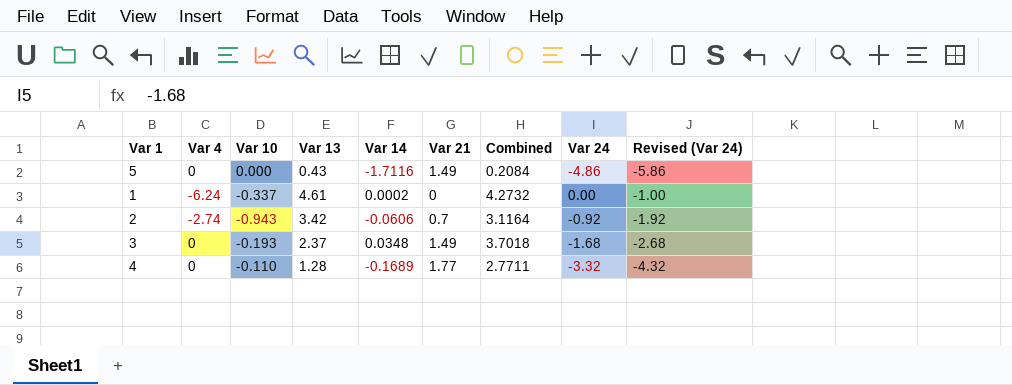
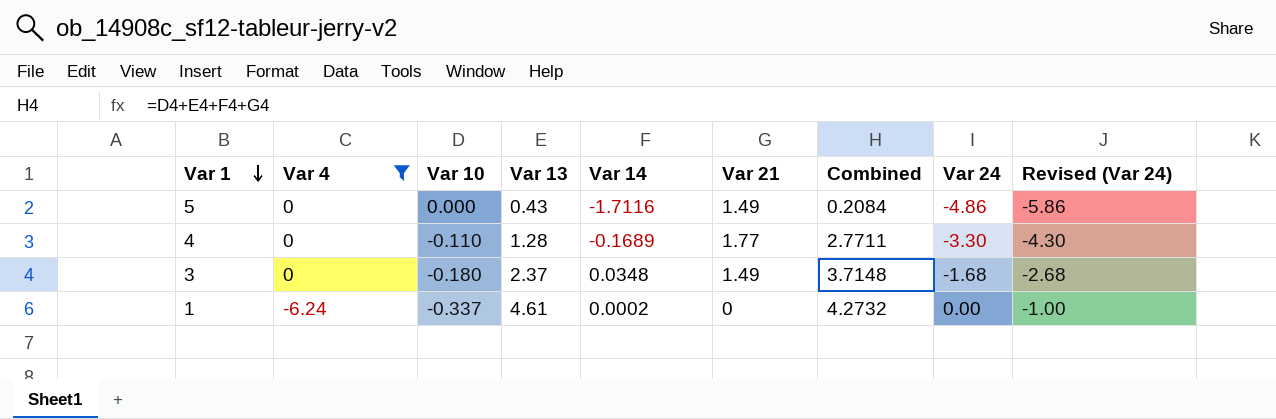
filter: none -> Var 4 != -2.74
row order: none -> Var 1 descending
4 | Var 24: -3.32 -> -3.30
4 | Revised (Var 24): -4.32 -> -4.30
3 | Var 10: -0.193 -> -0.180
3 | Combined: 3.7018 -> 3.7148

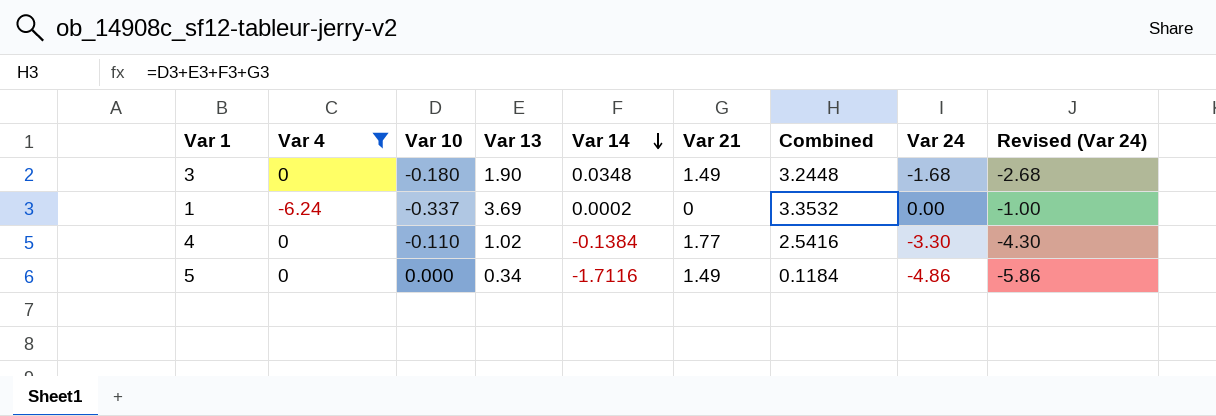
row order: Var 1 descending -> Var 14 descending
3 | Var 13: 2.37 -> 1.90
3 | Combined: 3.7148 -> 3.2448
1 | Var 13: 4.61 -> 3.69
1 | Combined: 4.2732 -> 3.3532
4 | Var 13: 1.28 -> 1.02
4 | Var 14: -0.1689 -> -0.1384
4 | Combined: 2.7711 -> 2.5416
5 | Var 13: 0.43 -> 0.34
5 | Combined: 0.2084 -> 0.1184

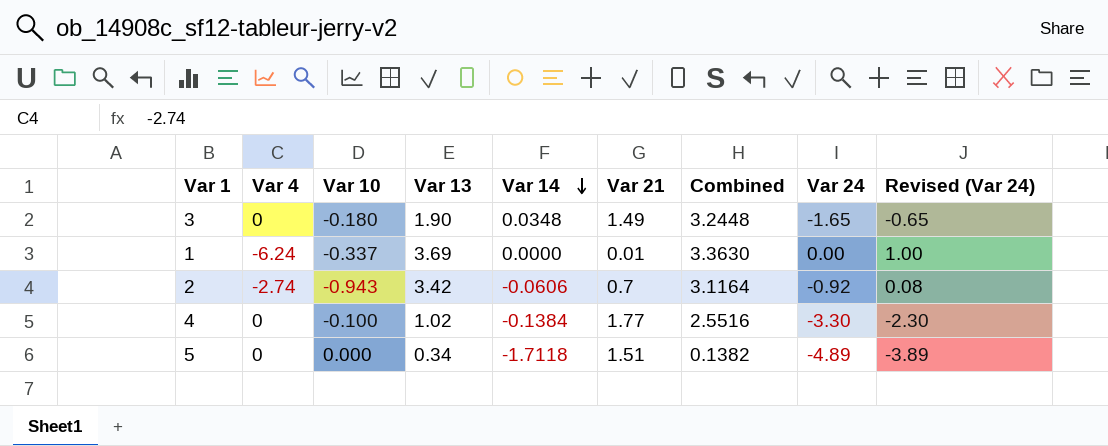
filter: Var 4 != -2.74 -> none
column Revised (Var 24) | formula: [Var 24] - 1 -> [Var 24] + 1
3 | Var 24: -1.68 -> -1.65
1 | Var 14: 0.0002 -> 0.0000
1 | Var 21: 0 -> 0.01
1 | Combined: 3.3532 -> 3.3630
4 | Var 10: -0.110 -> -0.100
4 | Combined: 2.5416 -> 2.5516
5 | Var 14: -1.7116 -> -1.7118
5 | Var 21: 1.49 -> 1.51
5 | Combined: 0.1184 -> 0.1382
5 | Var 24: -4.86 -> -4.89

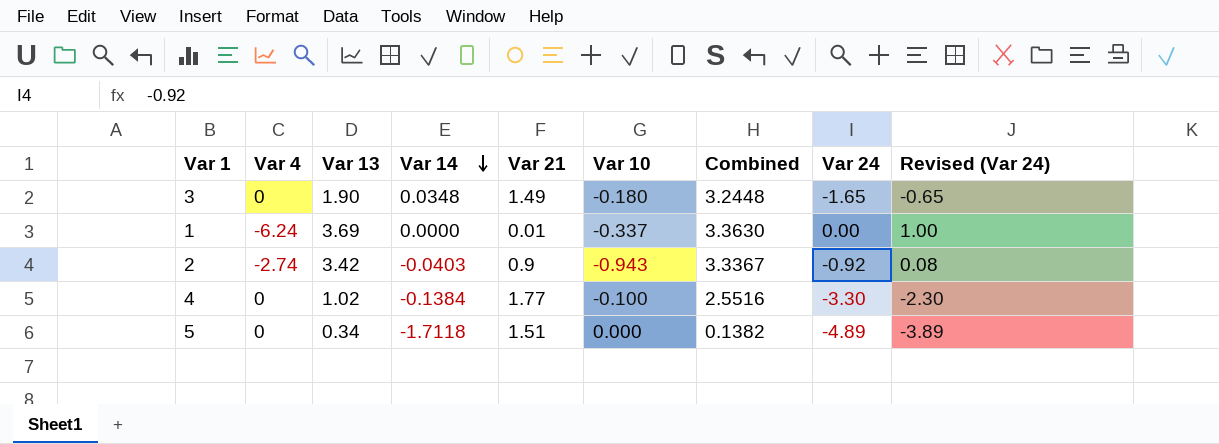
column Var 10 | position: 3 -> 6
2 | Var 14: -0.0606 -> -0.0403
2 | Var 21: 0.7 -> 0.9
2 | Combined: 3.1164 -> 3.3367

